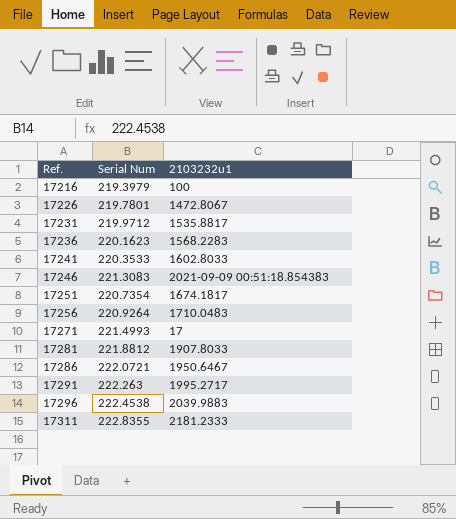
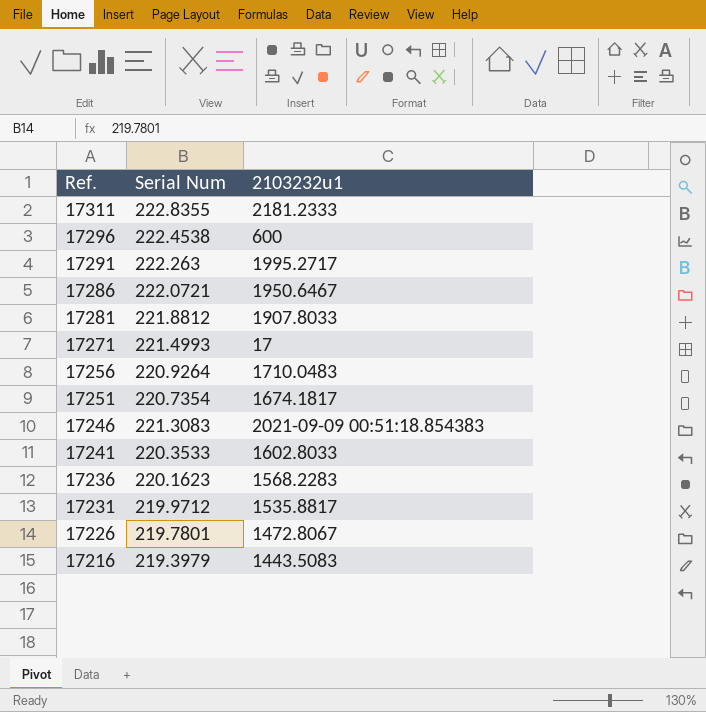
row order: Ref. ascending -> Ref. descending
17296 | 2103232u1: 2039.9883 -> 600
17216 | 2103232u1: 100 -> 1443.5083

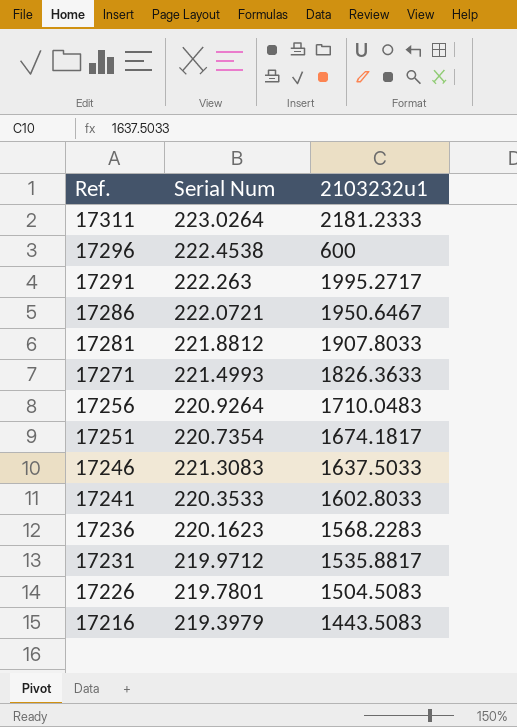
17311 | Serial Num: 222.8355 -> 223.0264
17271 | 2103232u1: 17 -> 1826.3633
17246 | 2103232u1: 2021-09-09 00:51:18.854383 -> 1637.5033
17226 | 2103232u1: 1472.8067 -> 1504.5083

